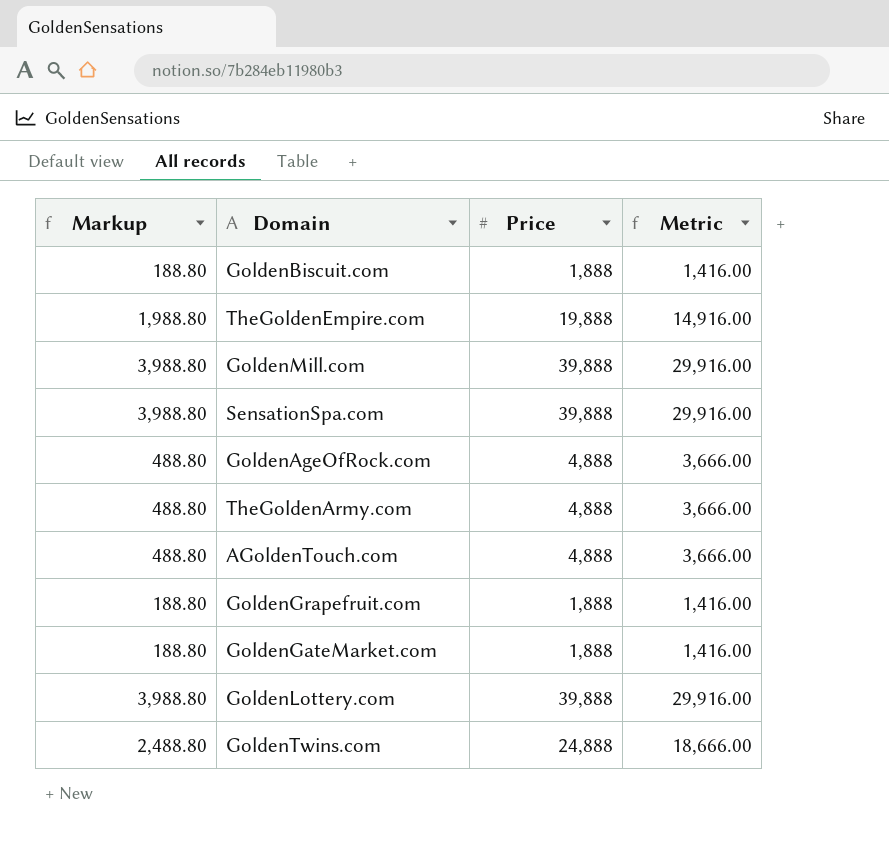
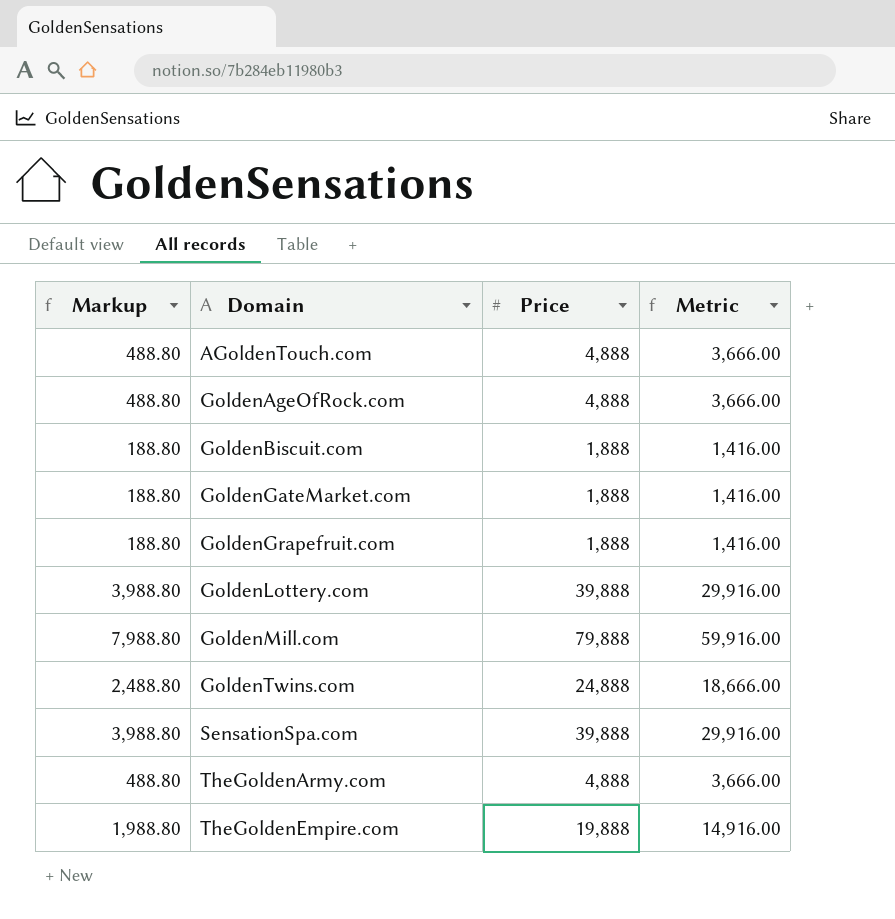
row order: none -> Domain ascending
GoldenMill.com | Markup: 3,988.80 -> 7,988.80
GoldenMill.com | Price: 39,888 -> 79,888
GoldenMill.com | Metric: 29,916.00 -> 59,916.00

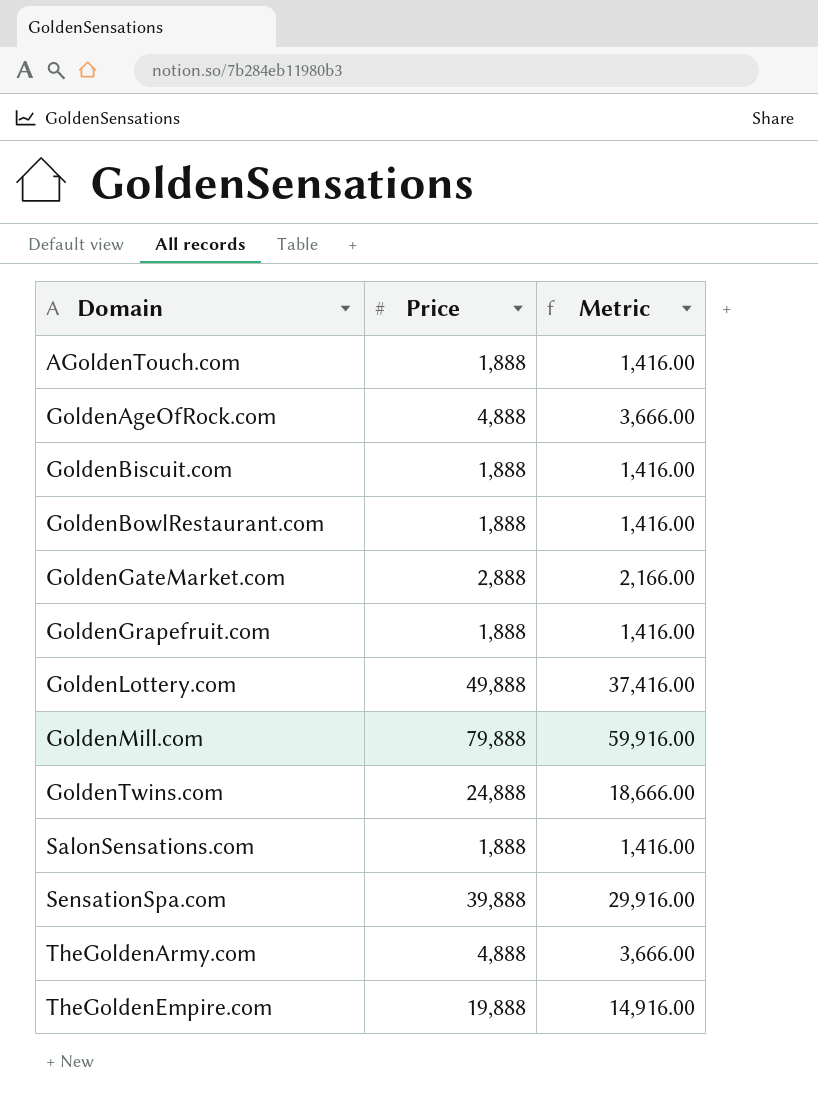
column Markup | formula: [Price] * 0.1 -> none
AGoldenTouch.com | Price: 4,888 -> 1,888
AGoldenTouch.com | Metric: 3,666.00 -> 1,416.00
row GoldenBowlRestaurant.com: none -> 1,888 | 1,416.00
GoldenGateMarket.com | Price: 1,888 -> 2,888
GoldenGateMarket.com | Metric: 1,416.00 -> 2,166.00
GoldenLottery.com | Price: 39,888 -> 49,888
GoldenLottery.com | Metric: 29,916.00 -> 37,416.00
row SalonSensations.com: none -> 1,888 | 1,416.00

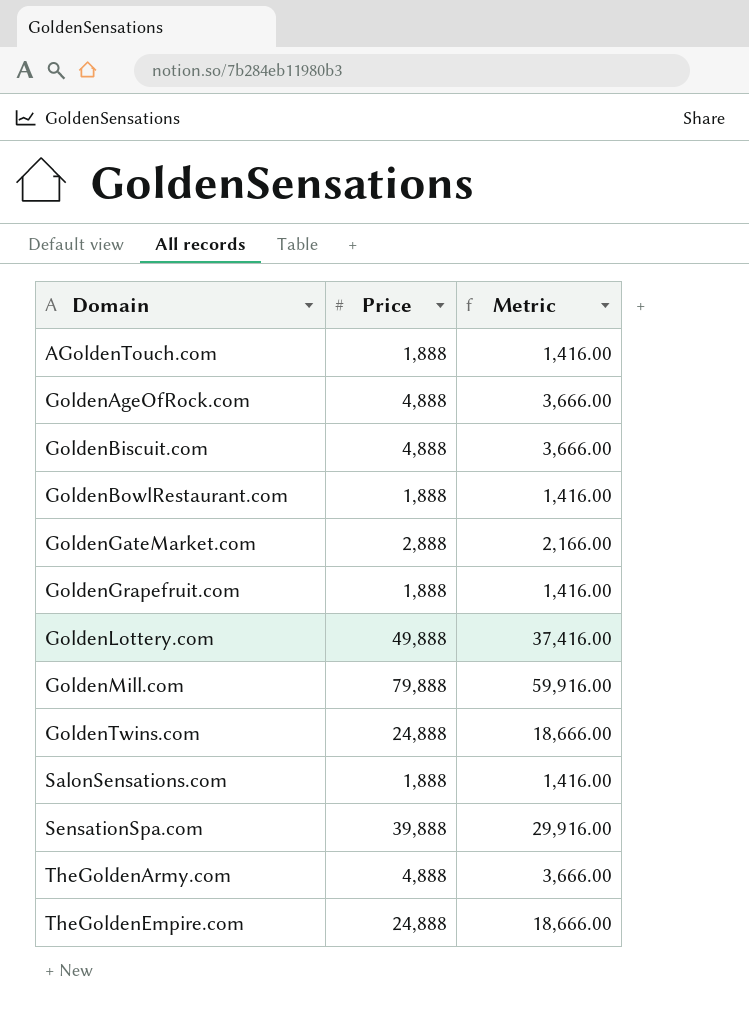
GoldenBiscuit.com | Price: 1,888 -> 4,888
GoldenBiscuit.com | Metric: 1,416.00 -> 3,666.00
TheGoldenEmpire.com | Price: 19,888 -> 24,888
TheGoldenEmpire.com | Metric: 14,916.00 -> 18,666.00

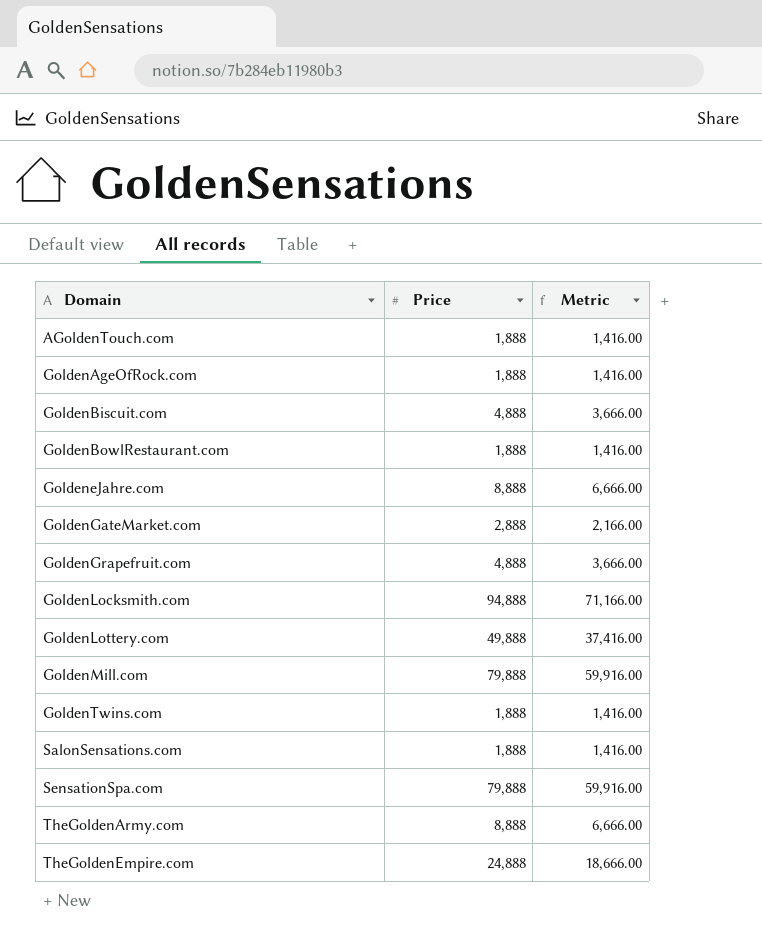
GoldenAgeOfRock.com | Price: 4,888 -> 1,888
GoldenAgeOfRock.com | Metric: 3,666.00 -> 1,416.00
row GoldeneJahre.com: none -> 8,888 | 6,666.00
GoldenGrapefruit.com | Price: 1,888 -> 4,888
GoldenGrapefruit.com | Metric: 1,416.00 -> 3,666.00
row GoldenLocksmith.com: none -> 94,888 | 71,166.00
GoldenTwins.com | Price: 24,888 -> 1,888
GoldenTwins.com | Metric: 18,666.00 -> 1,416.00
SensationSpa.com | Price: 39,888 -> 79,888
SensationSpa.com | Metric: 29,916.00 -> 59,916.00
TheGoldenArmy.com | Price: 4,888 -> 8,888
TheGoldenArmy.com | Metric: 3,666.00 -> 6,666.00

